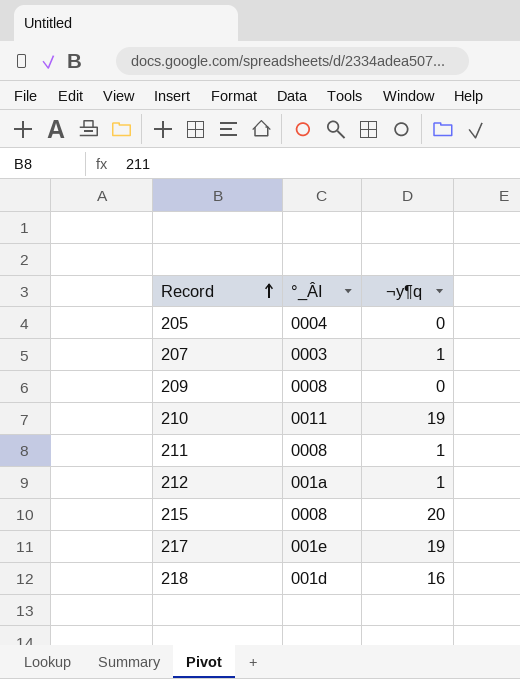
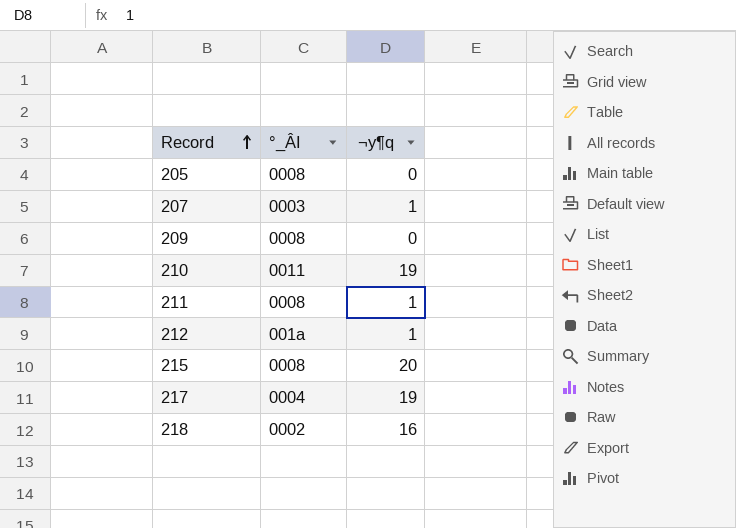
205 | °_ÂI: 0004 -> 0008
217 | °_ÂI: 001e -> 0004
218 | °_ÂI: 001d -> 0002

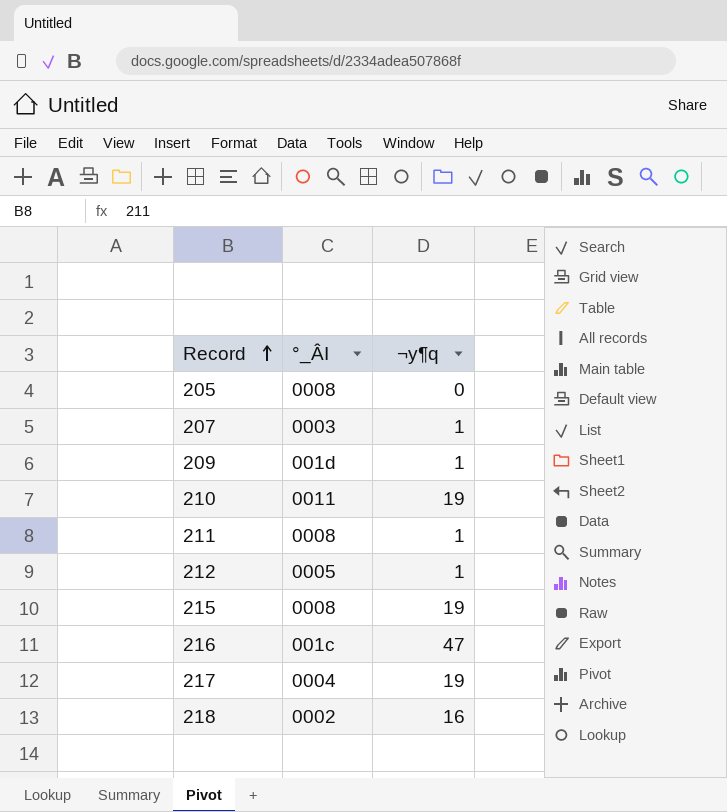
209 | °_ÂI: 0008 -> 001d
209 | ¬y¶q: 0 -> 1
212 | °_ÂI: 001a -> 0005
215 | ¬y¶q: 20 -> 19
row 216: none -> 001c | 47

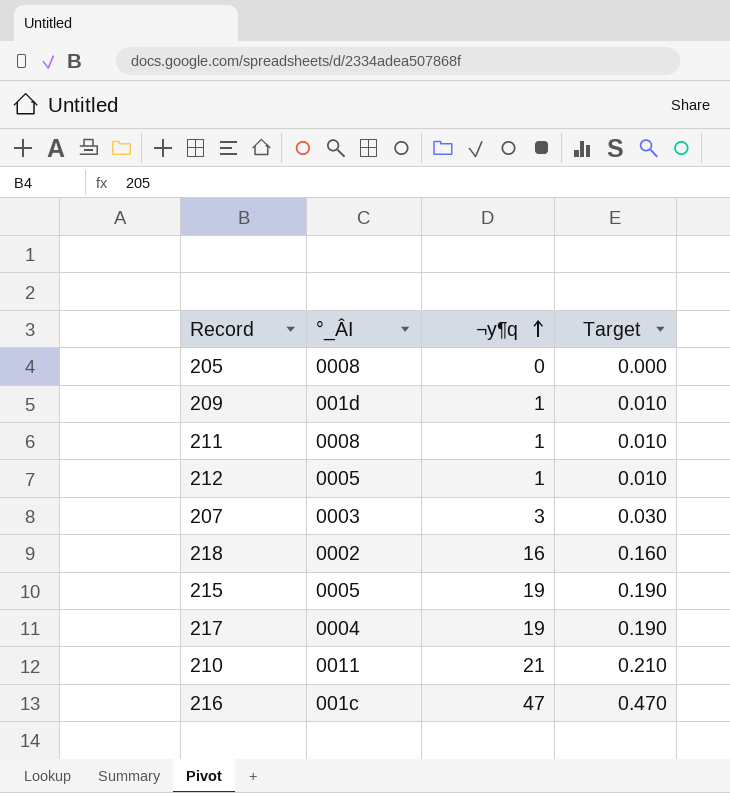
row order: Record ascending -> ¬y¶q ascending
column Target | formula: none -> [¬y¶q] * 0.01
207 | ¬y¶q: 1 -> 3
215 | °_ÂI: 0008 -> 0005
210 | ¬y¶q: 19 -> 21

